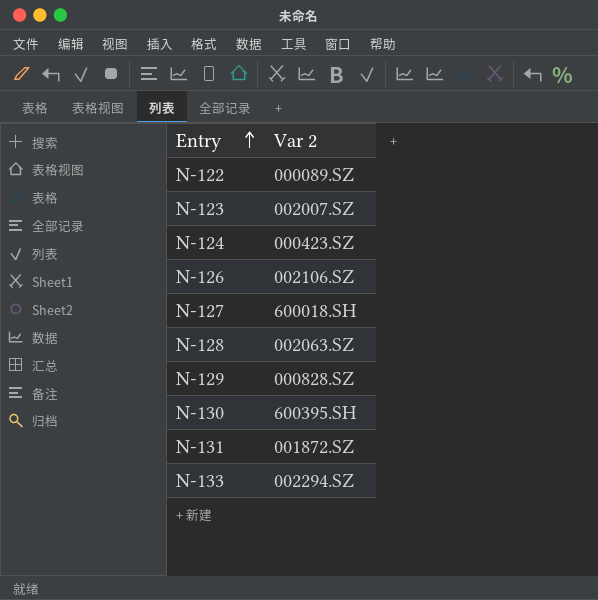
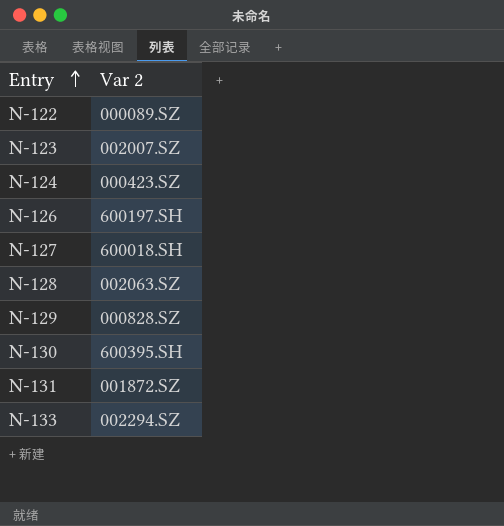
N-126 | Var 2: 002106.SZ -> 600197.SH

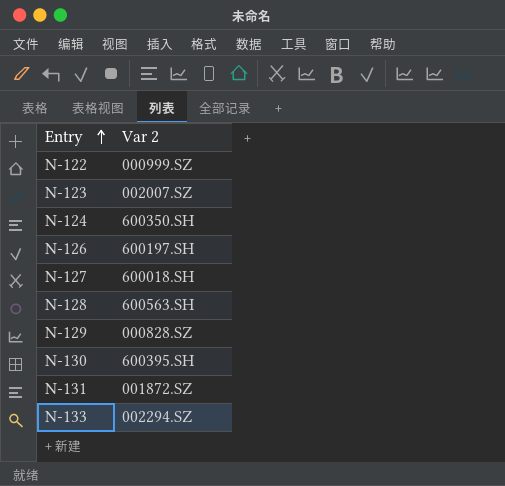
N-122 | Var 2: 000089.SZ -> 000999.SZ
N-124 | Var 2: 000423.SZ -> 600350.SH
N-128 | Var 2: 002063.SZ -> 600563.SH

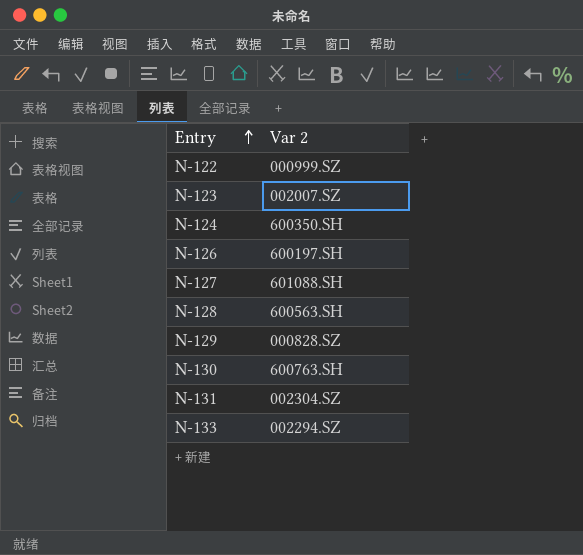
N-127 | Var 2: 600018.SH -> 601088.SH
N-130 | Var 2: 600395.SH -> 600763.SH
N-131 | Var 2: 001872.SZ -> 002304.SZ

